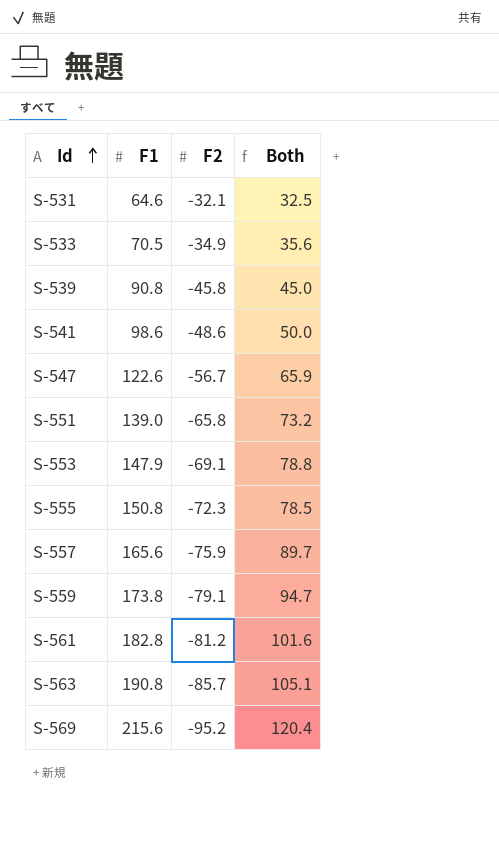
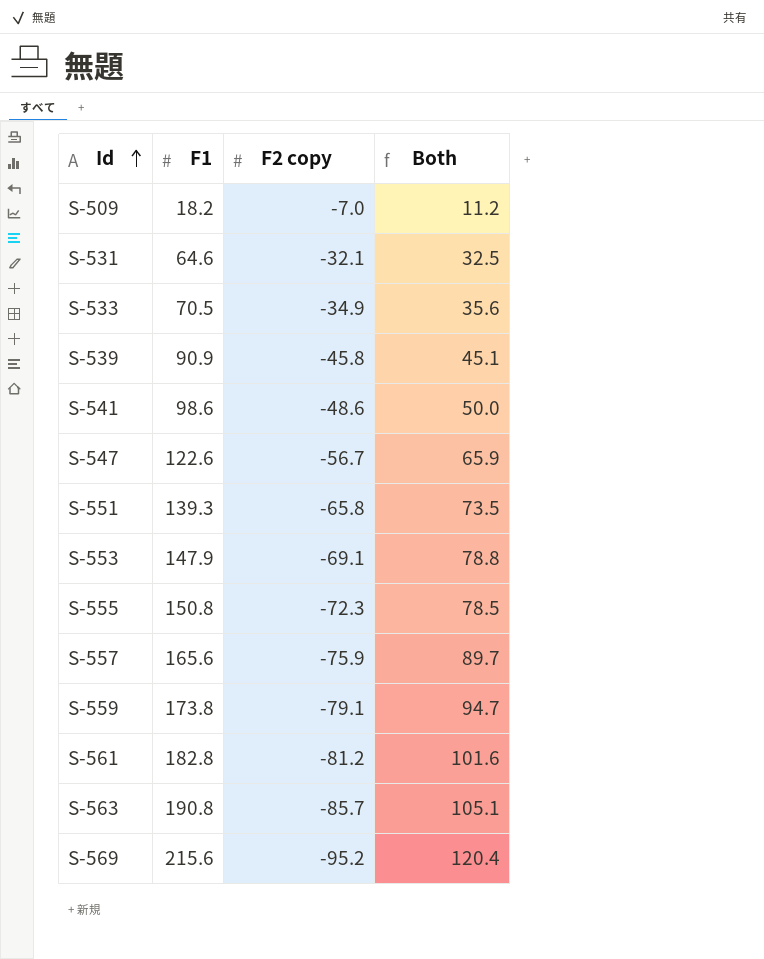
column name: F2 -> F2 copy
row S-509: none -> 18.2 | -7.0 | 11.2
S-539 | F1: 90.8 -> 90.9
S-539 | Both: 45.0 -> 45.1
S-551 | F1: 139.0 -> 139.3
S-551 | Both: 73.2 -> 73.5

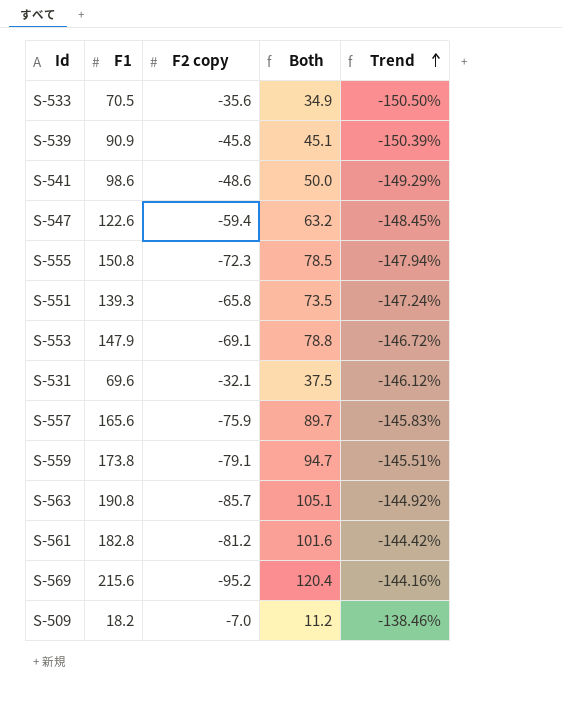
row order: Id ascending -> Trend ascending
column Trend | formula: none -> ([F2 copy] - [F1]) / [F1]
S-533 | F2 copy: -34.9 -> -35.6
S-533 | Both: 35.6 -> 34.9
S-547 | F2 copy: -56.7 -> -59.4
S-547 | Both: 65.9 -> 63.2
S-531 | F1: 64.6 -> 69.6
S-531 | Both: 32.5 -> 37.5

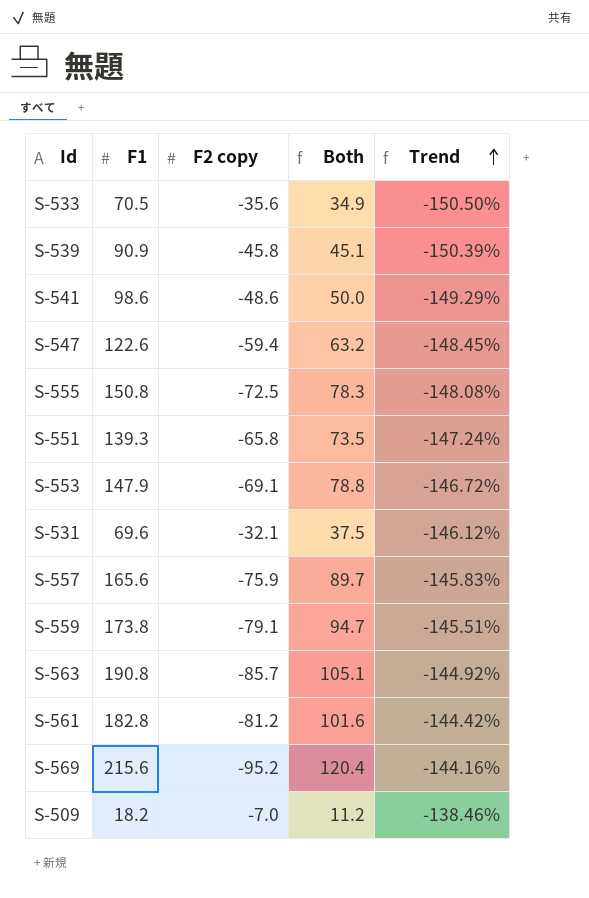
S-555 | F2 copy: -72.3 -> -72.5
S-555 | Both: 78.5 -> 78.3
S-555 | Trend: -147.94% -> -148.08%

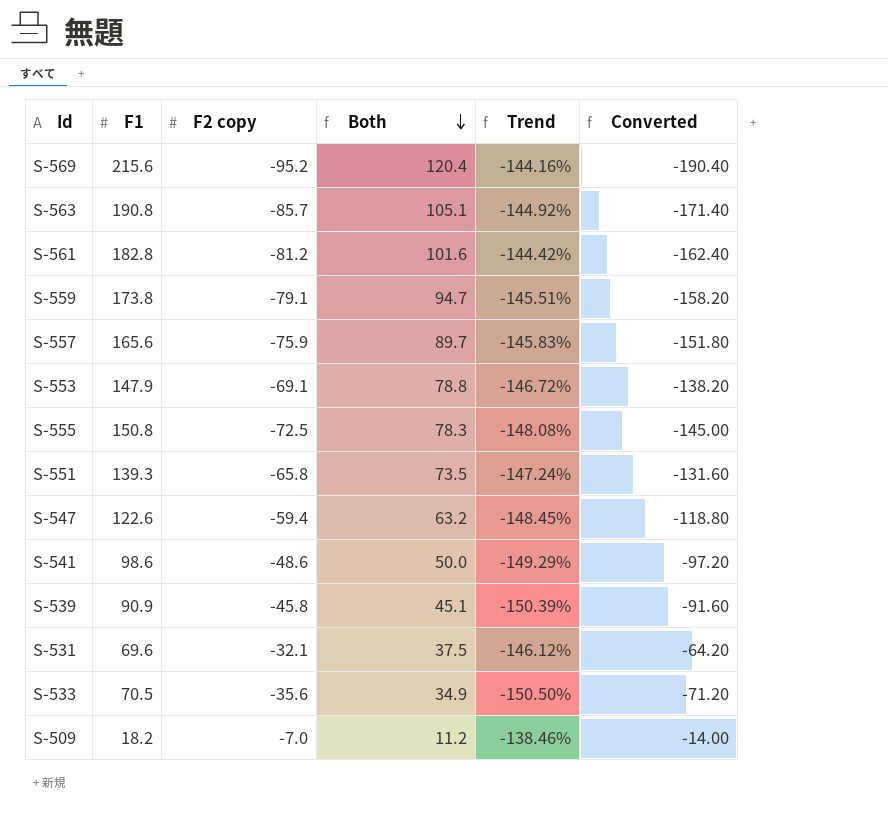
row order: Trend ascending -> Both descending
column Converted | formula: none -> [F2 copy] * 2

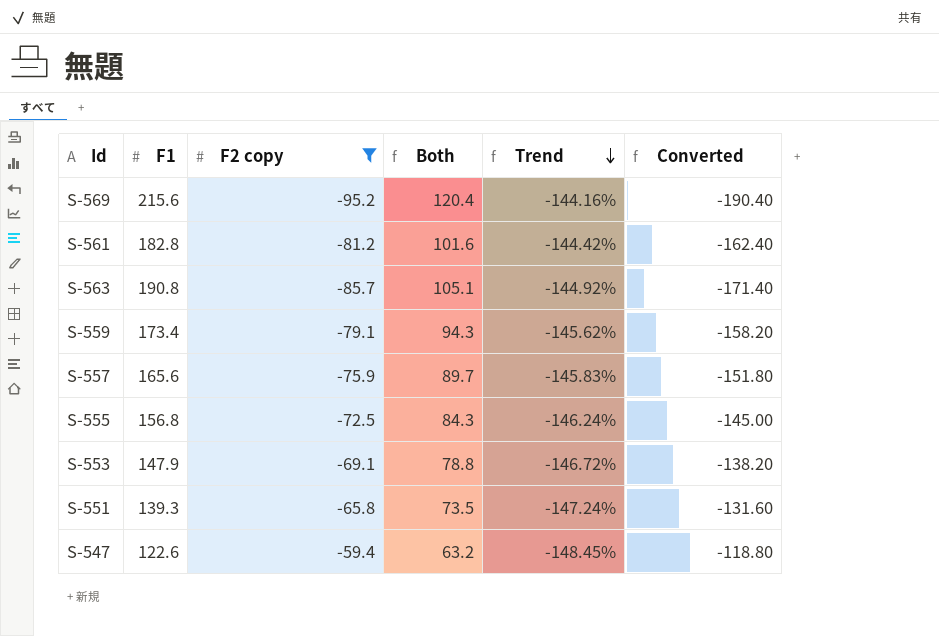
filter: none -> F2 copy <= -59.4
row order: Both descending -> Trend descending
S-559 | F1: 173.8 -> 173.4
S-559 | Both: 94.7 -> 94.3
S-559 | Trend: -145.51% -> -145.62%
S-555 | F1: 150.8 -> 156.8
S-555 | Both: 78.3 -> 84.3
S-555 | Trend: -148.08% -> -146.24%

